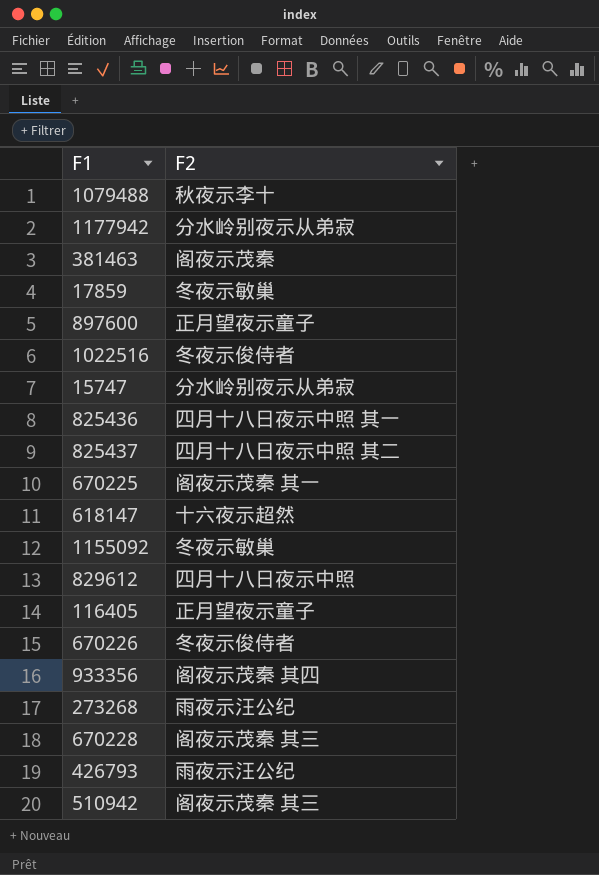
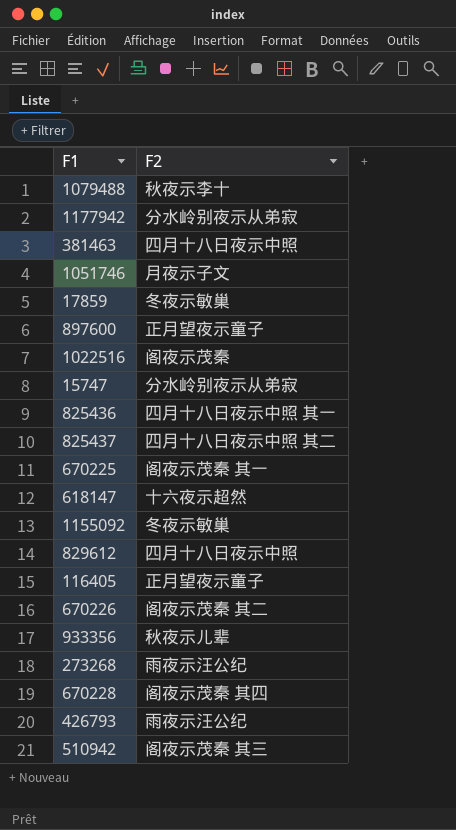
381463 | F2: 阁夜示茂秦 -> 四月十八日夜示中照
row 1051746: none -> 月夜示子文
1022516 | F2: 冬夜示俊侍者 -> 阁夜示茂秦
670226 | F2: 冬夜示俊侍者 -> 阁夜示茂秦 其二
933356 | F2: 阁夜示茂秦 其四 -> 秋夜示儿辈
670228 | F2: 阁夜示茂秦 其三 -> 阁夜示茂秦 其四

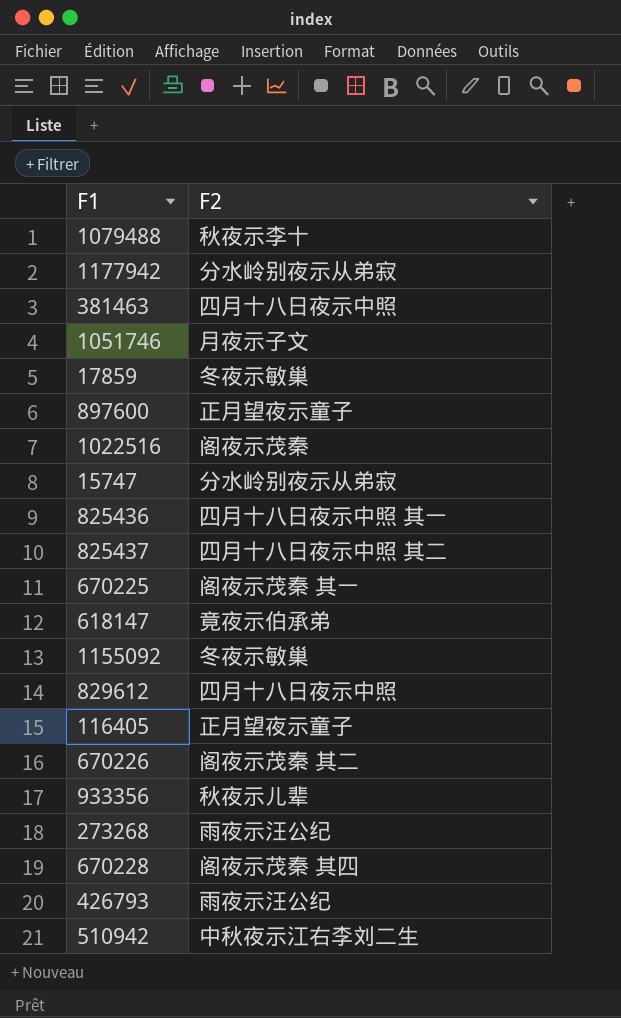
618147 | F2: 十六夜示超然 -> 竟夜示伯承弟
510942 | F2: 阁夜示茂秦 其三 -> 中秋夜示江右李刘二生

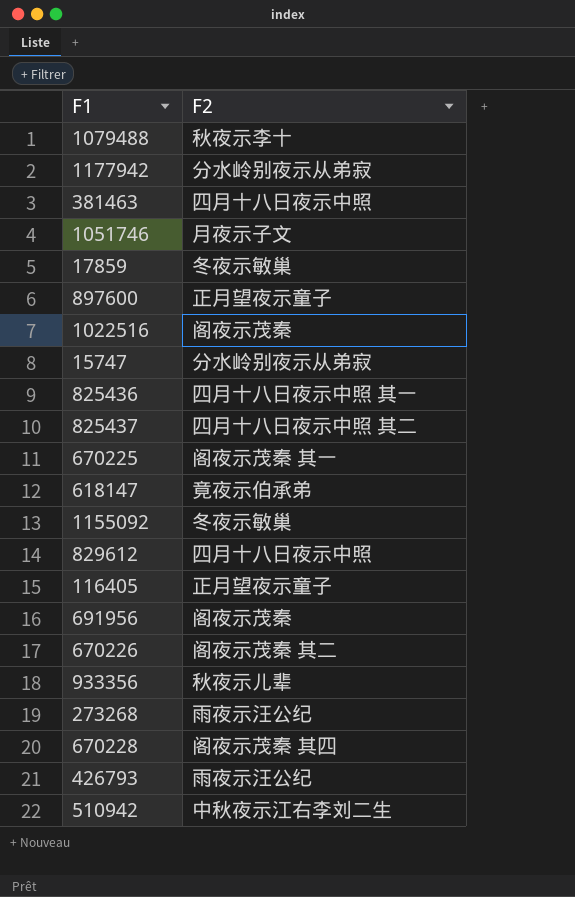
row 691956: none -> 阁夜示茂秦

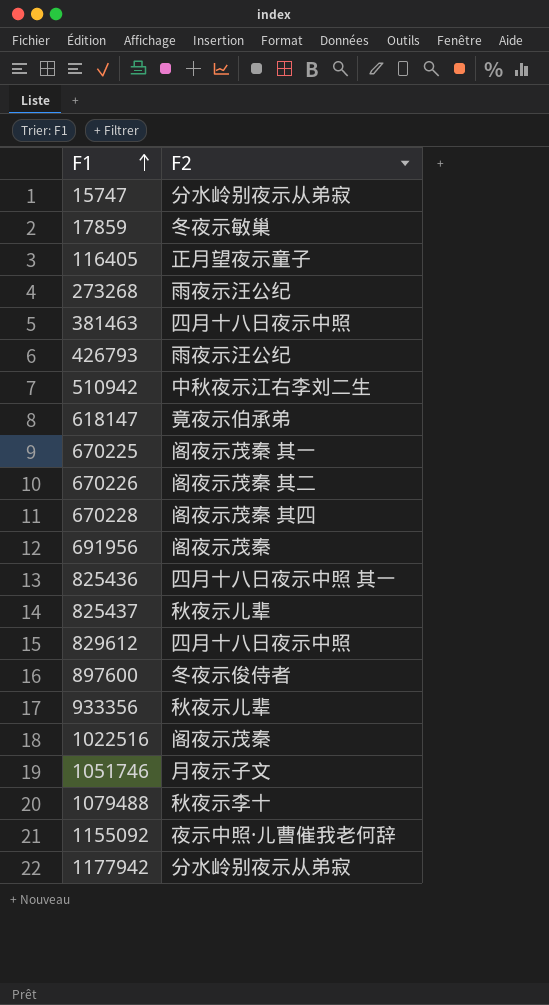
row order: none -> F1 ascending
825437 | F2: 四月十八日夜示中照 其二 -> 秋夜示儿辈
897600 | F2: 正月望夜示童子 -> 冬夜示俊侍者
1155092 | F2: 冬夜示敏巢 -> 夜示中照·儿曹催我老何辞

